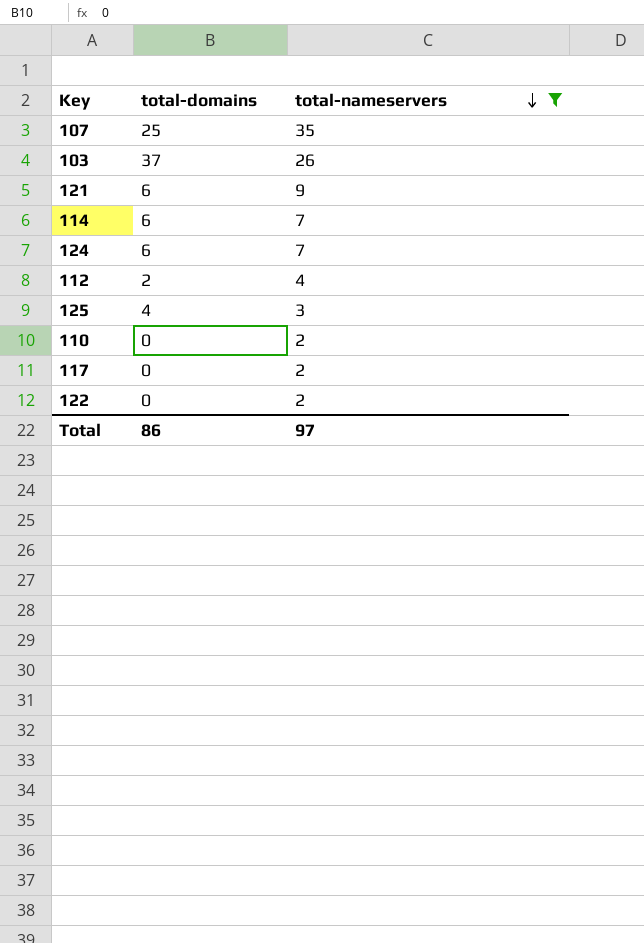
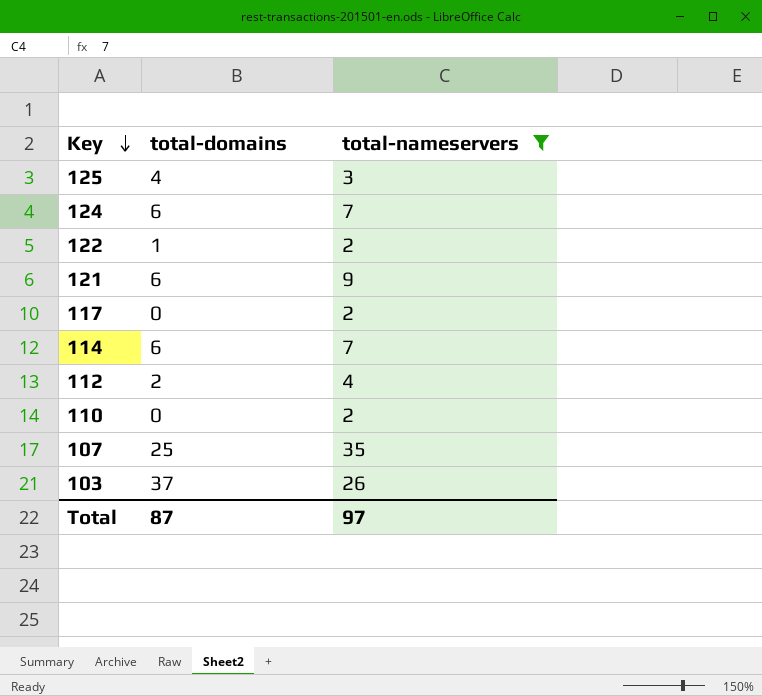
row order: total-nameservers descending -> Key descending
122 | total-domains: 0 -> 1
Total | total-domains: 86 -> 87

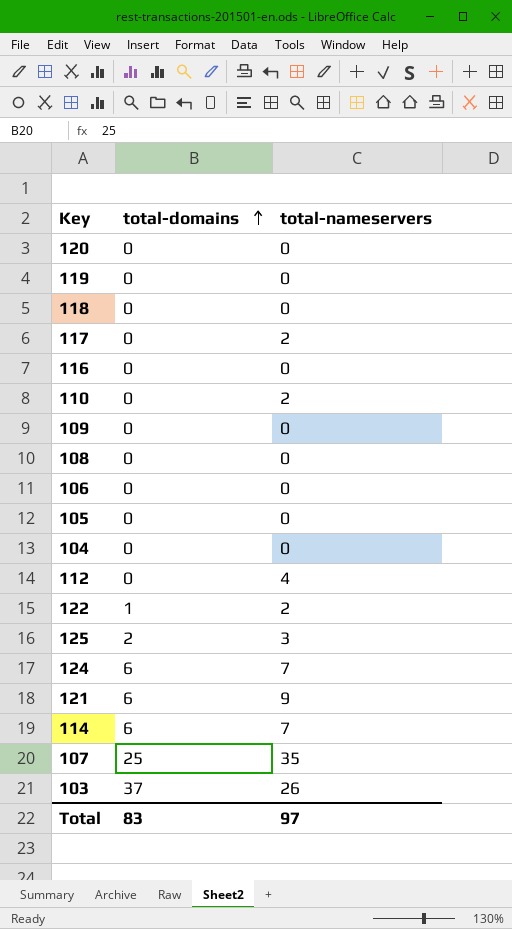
filter: total-nameservers != 0 -> none
row order: Key descending -> total-domains ascending
112 | total-domains: 2 -> 0
125 | total-domains: 4 -> 2
Total | total-domains: 87 -> 83

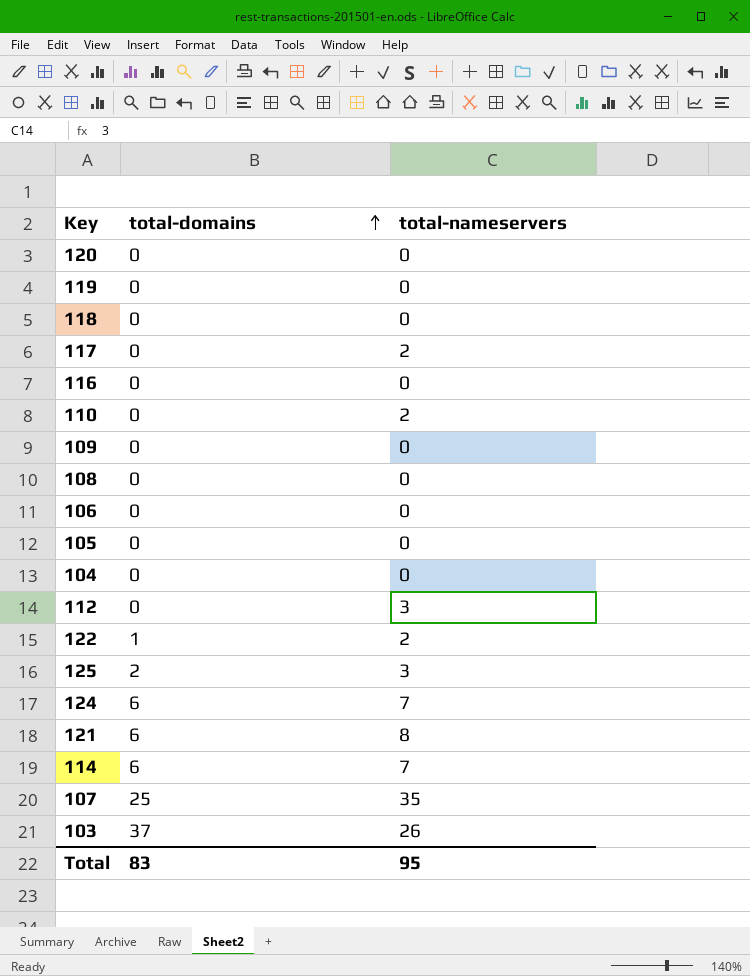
112 | total-nameservers: 4 -> 3
121 | total-nameservers: 9 -> 8
Total | total-nameservers: 97 -> 95

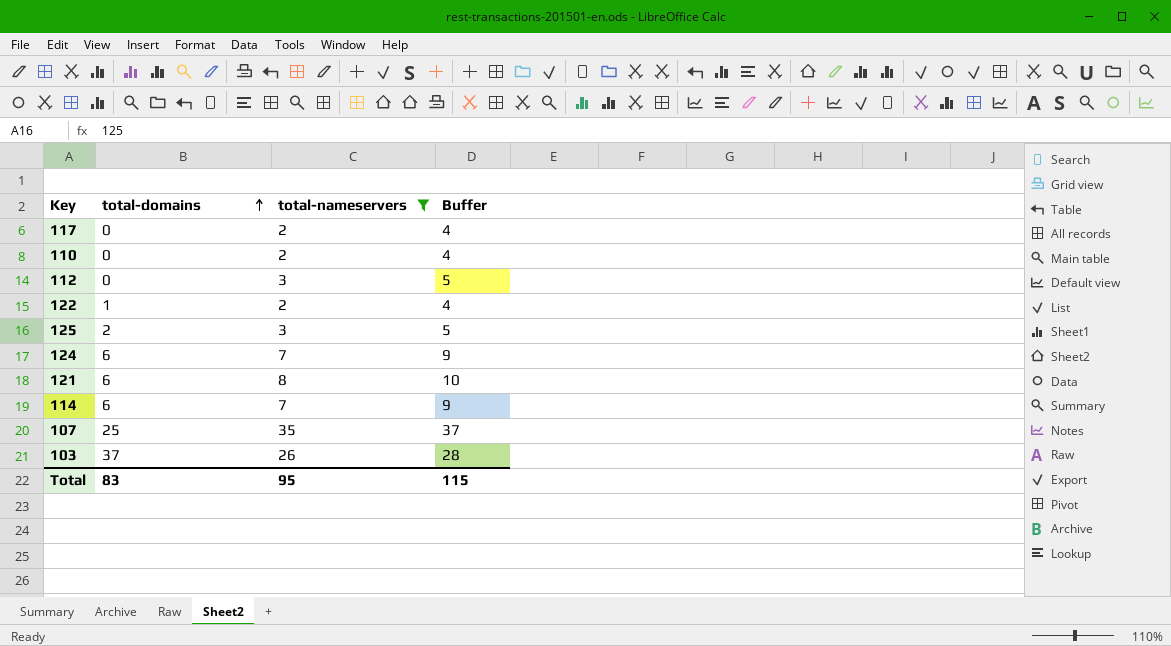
filter: none -> total-nameservers != 0
column Buffer | formula: none -> [total-nameservers] + 2

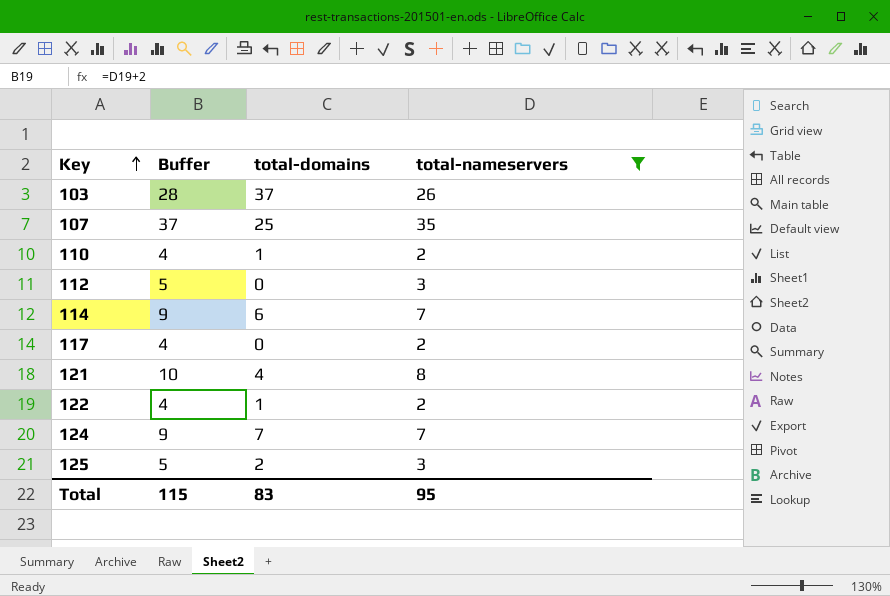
row order: total-domains ascending -> Key ascending
column Buffer | position: 4 -> 2
110 | total-domains: 0 -> 1
121 | total-domains: 6 -> 4
124 | total-domains: 6 -> 7

